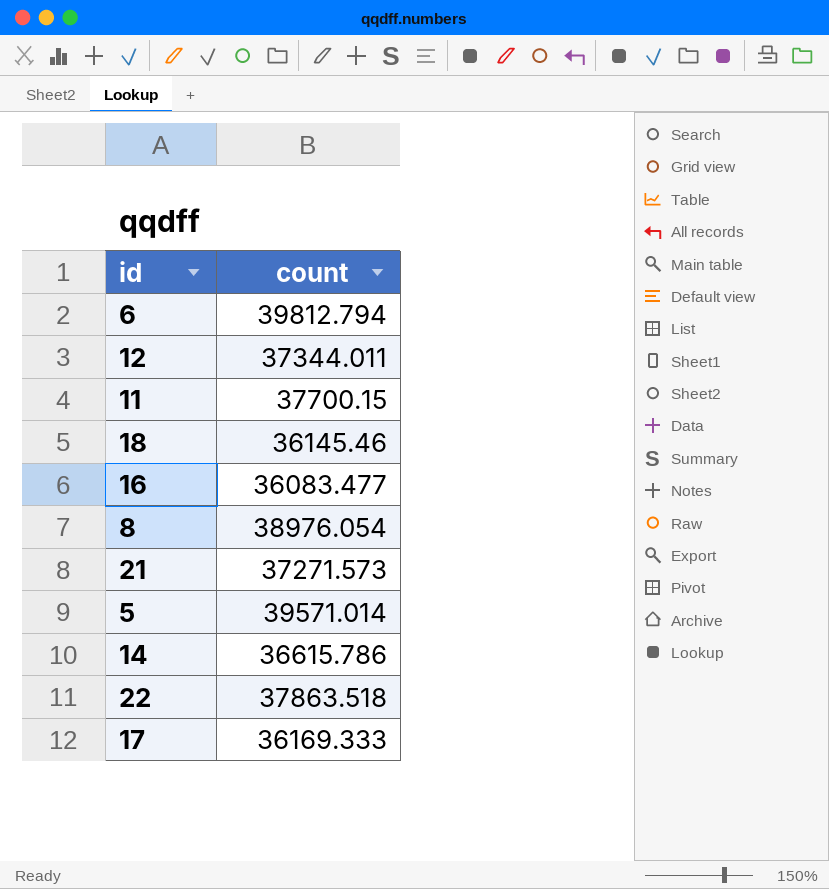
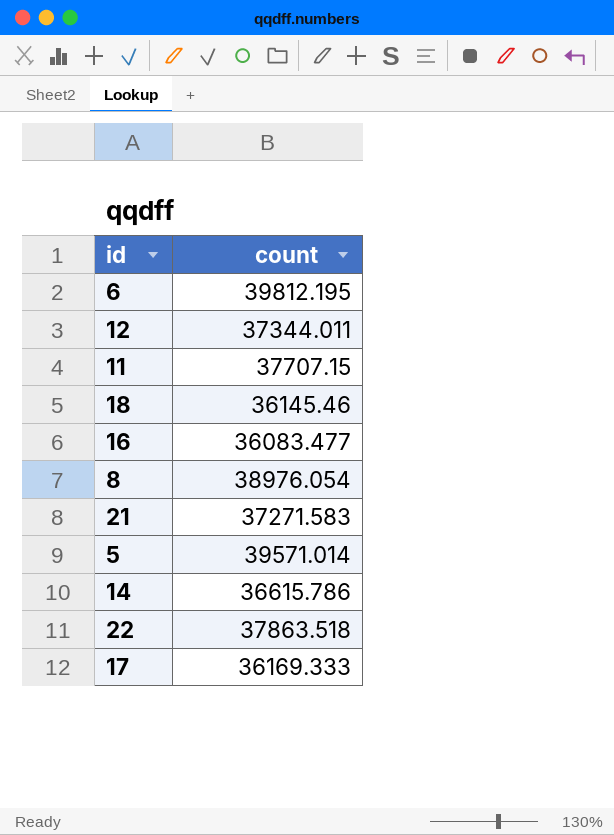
6 | count: 39812.794 -> 39812.195
11 | count: 37700.15 -> 37707.15
21 | count: 37271.573 -> 37271.583

